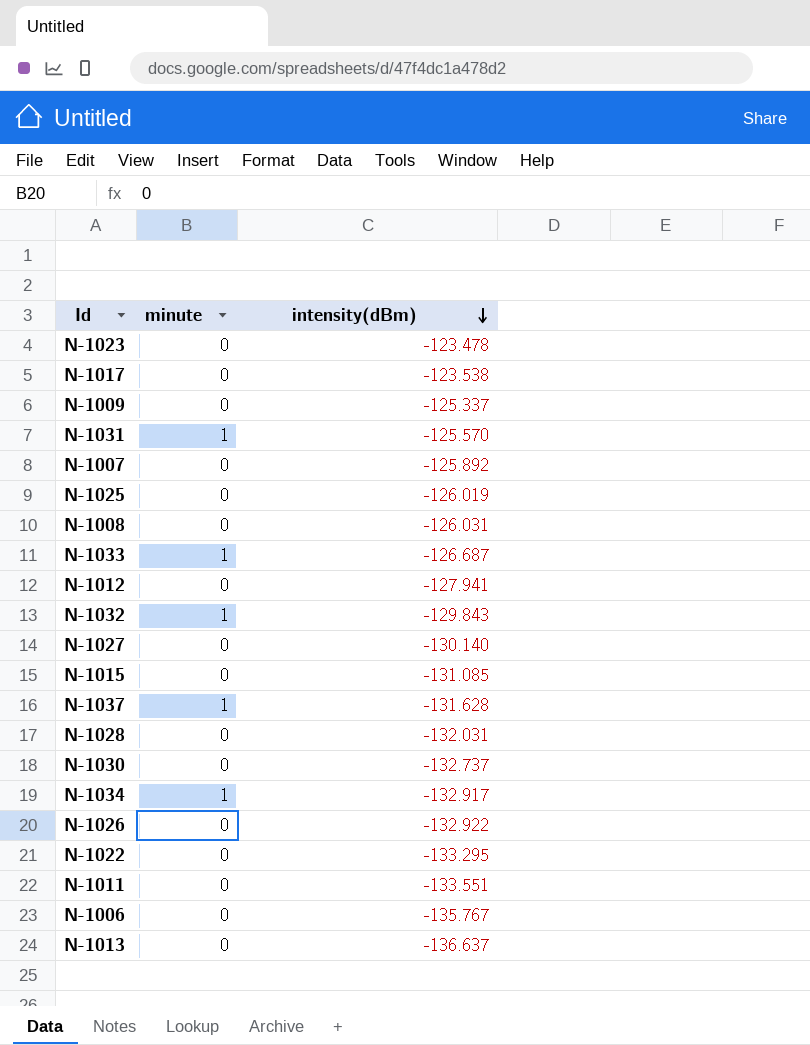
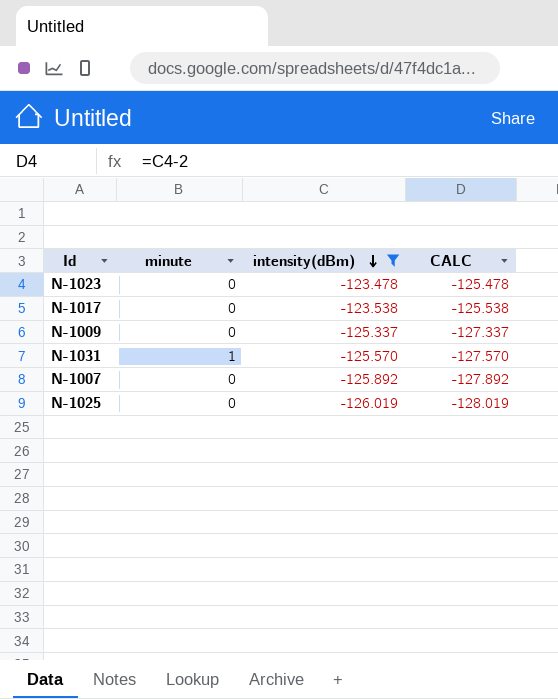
filter: none -> intensity(dBm) >= -126.019
column CALC | formula: none -> [intensity(dBm)] - 2

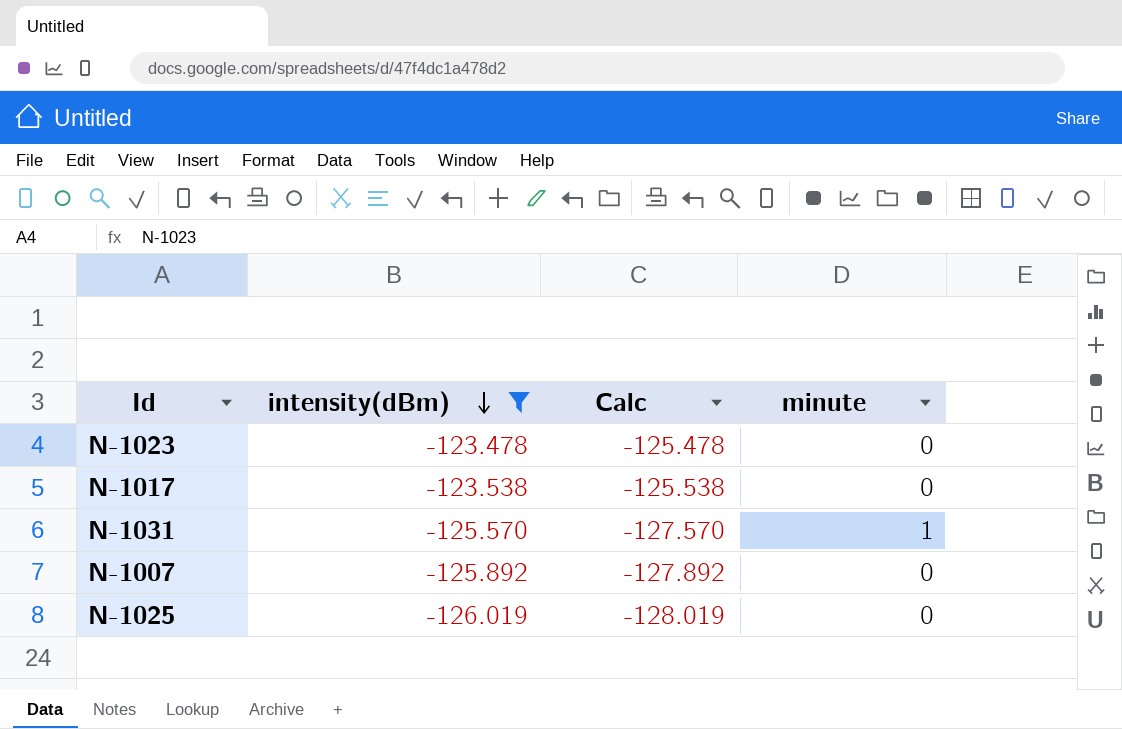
column name: CALC -> Calc
column minute | position: 2 -> 4
row N-1009: 0 | -125.337 | -127.337 -> none

